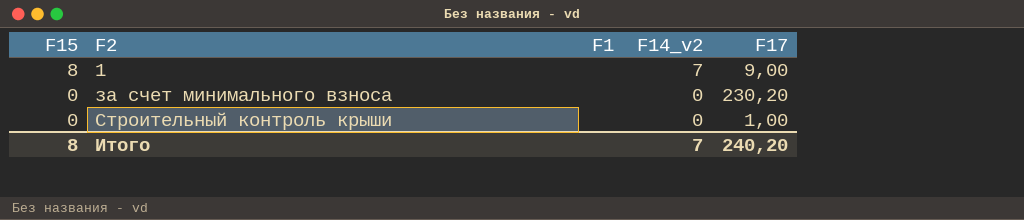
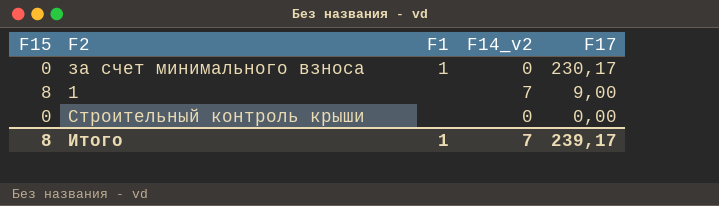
row order: F15 descending -> F17 descending
за счет минимального взноса | F1: none -> 1
за счет минимального взноса | F17: 230,20 -> 230,17
Строительный контроль крыши | F17: 1,00 -> 0,00
Итого | F1: none -> 1
Итого | F17: 240,20 -> 239,17

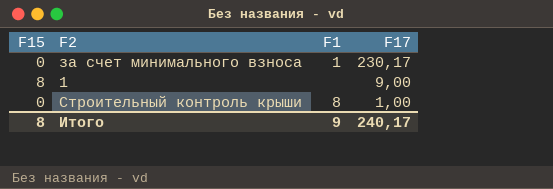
column F14_v2 | position: 4 -> none
Строительный контроль крыши | F1: none -> 8
Строительный контроль крыши | F17: 0,00 -> 1,00
Итого | F1: 1 -> 9
Итого | F17: 239,17 -> 240,17

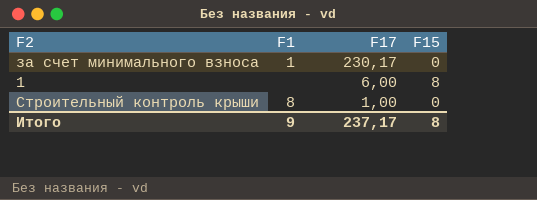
column F15 | position: 1 -> 4
1 | F17: 9,00 -> 6,00
Итого | F17: 240,17 -> 237,17

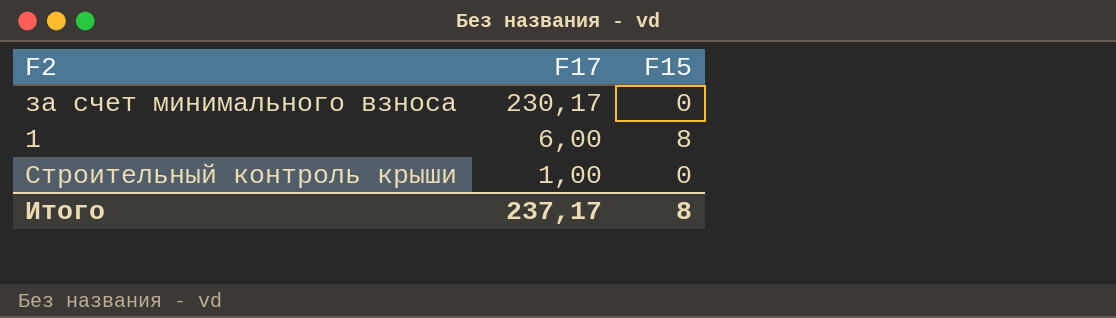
column F1 | position: 2 -> none

